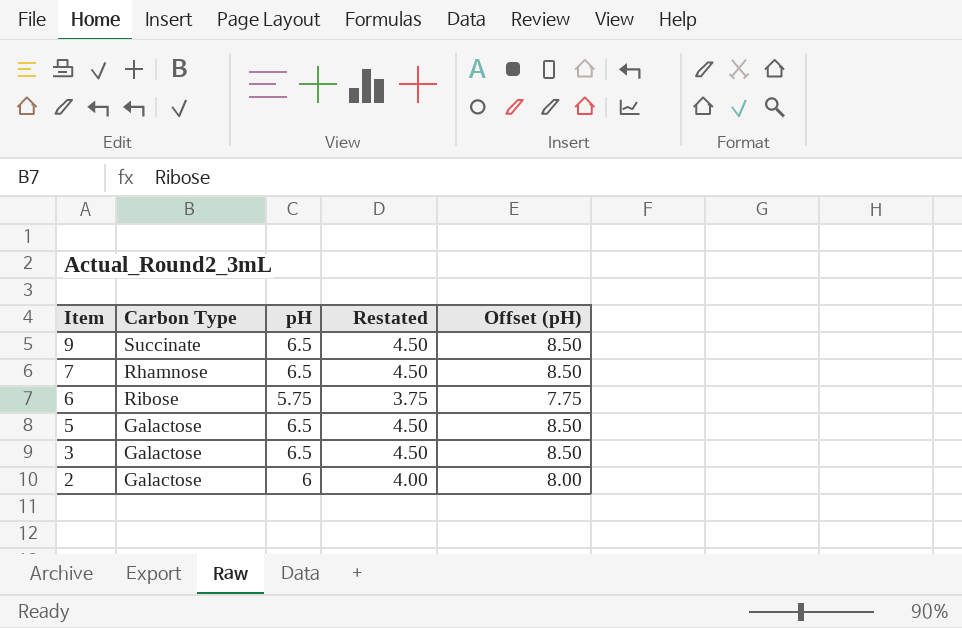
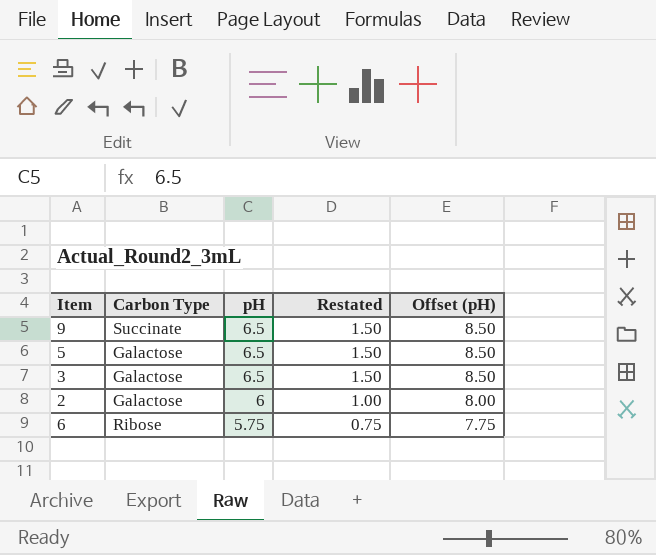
row order: Item descending -> pH descending
column Restated | formula: [pH] - 2 -> [pH] - 5
row 7: Rhamnose | 6.5 | 4.50 | 8.50 -> none

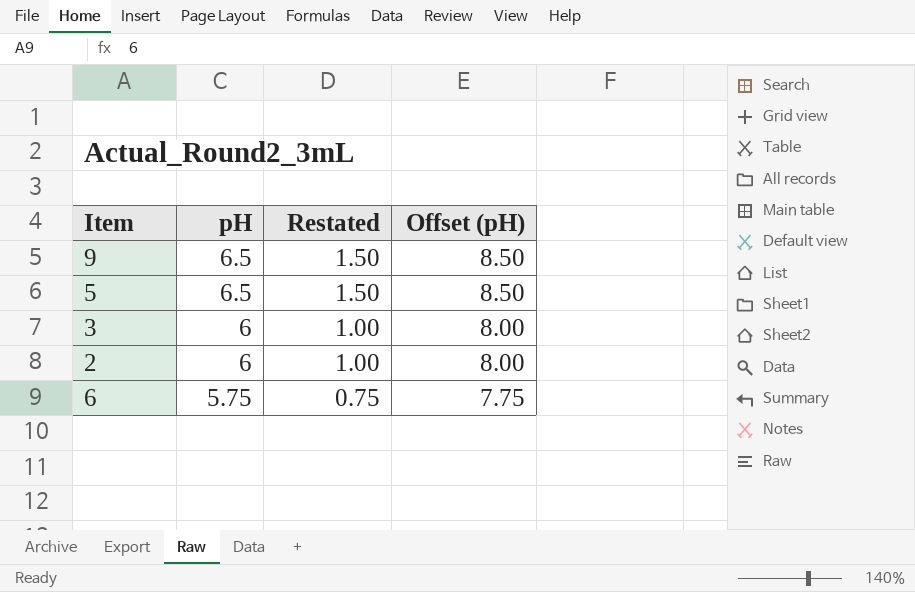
column Carbon Type | position: 2 -> none
3 | pH: 6.5 -> 6
3 | Restated: 1.50 -> 1.00
3 | Offset (pH): 8.50 -> 8.00

